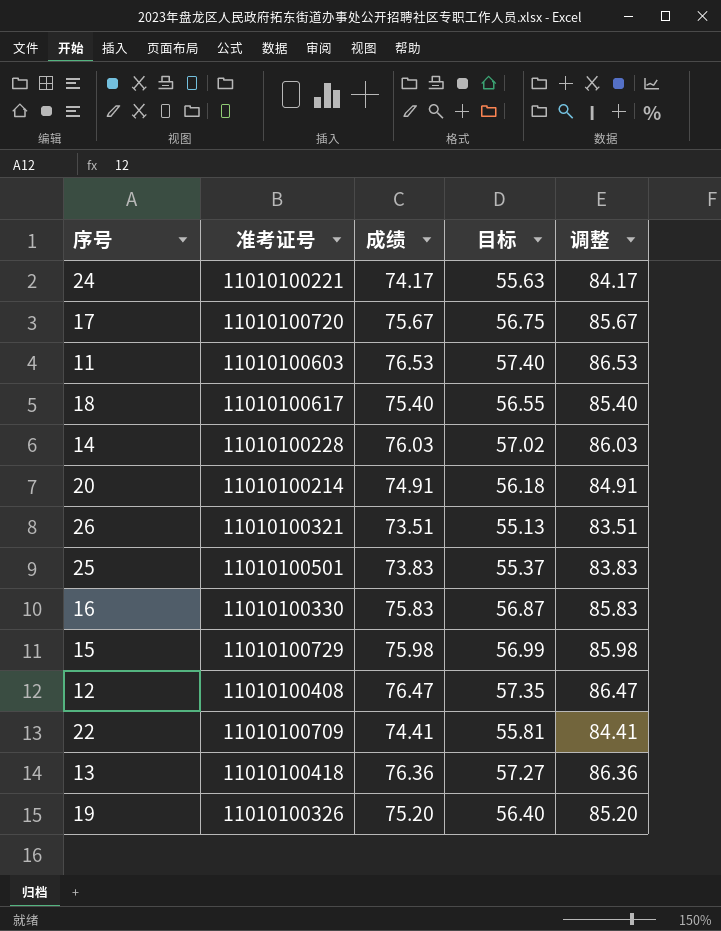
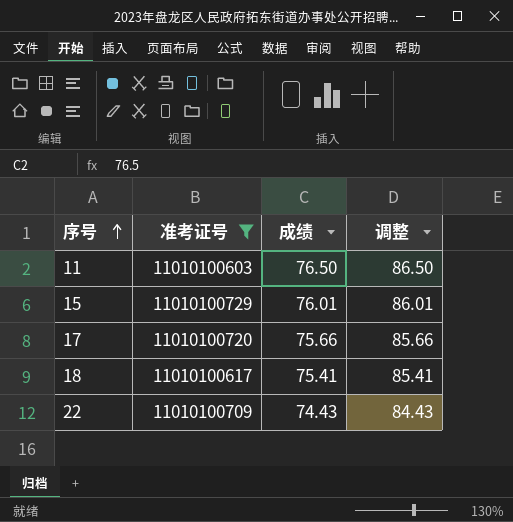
filter: none -> 准考证号 >= 11010100603
row order: none -> 序号 ascending
column 目标 | formula: [成绩] * 0.75 -> none
11 | 成绩: 76.53 -> 76.50
11 | 调整: 86.53 -> 86.50
15 | 成绩: 75.98 -> 76.01
15 | 调整: 85.98 -> 86.01
17 | 成绩: 75.67 -> 75.66
17 | 调整: 85.67 -> 85.66
18 | 成绩: 75.40 -> 75.41
18 | 调整: 85.40 -> 85.41
22 | 成绩: 74.41 -> 74.43
22 | 调整: 84.41 -> 84.43

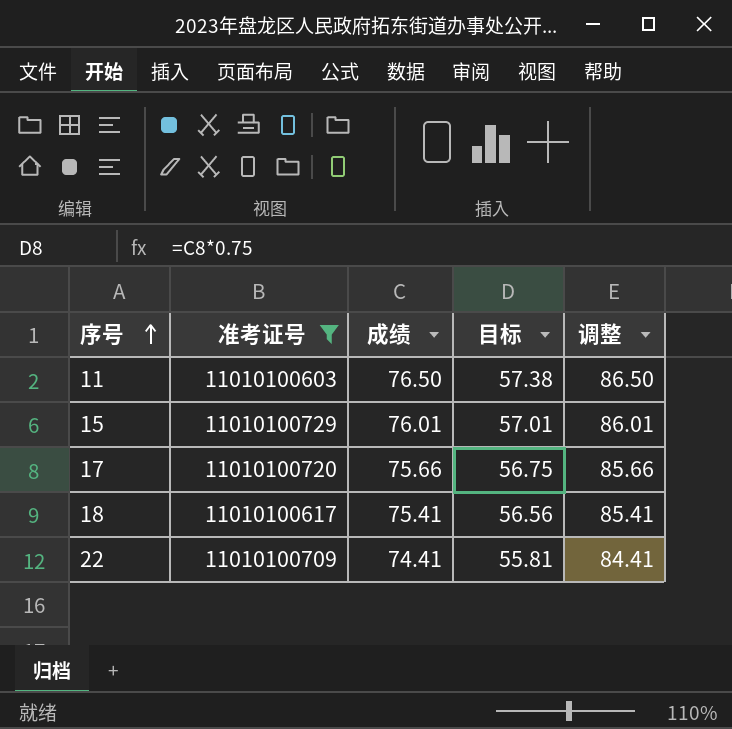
column 目标 | formula: none -> [成绩] * 0.75
22 | 成绩: 74.43 -> 74.41
22 | 调整: 84.43 -> 84.41

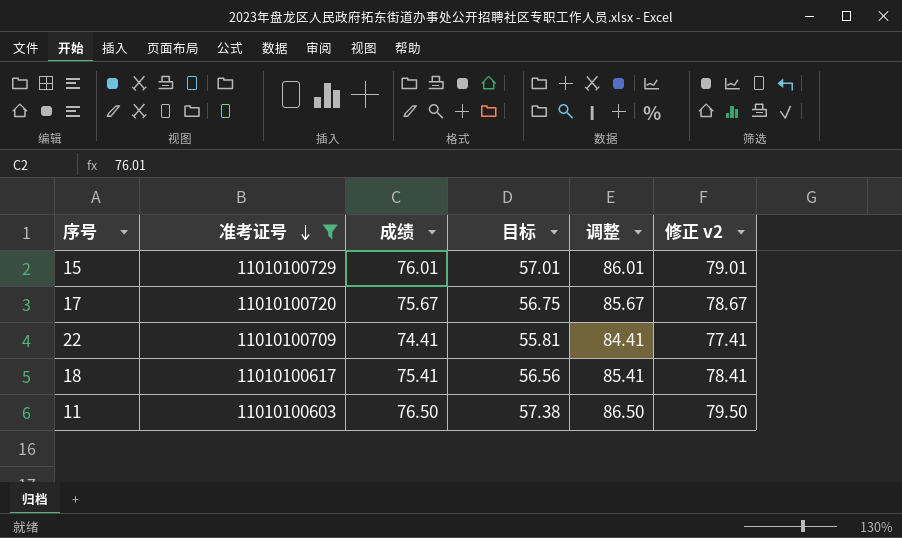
row order: 序号 ascending -> 准考证号 descending
column 修正 v2 | formula: none -> [成绩] + 3
17 | 成绩: 75.66 -> 75.67
17 | 调整: 85.66 -> 85.67

